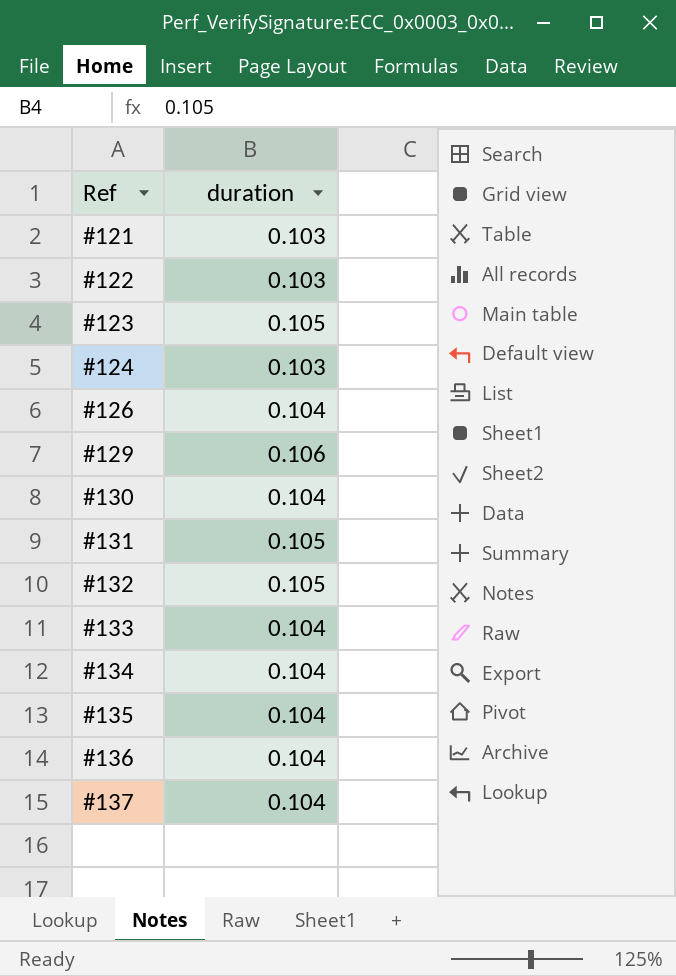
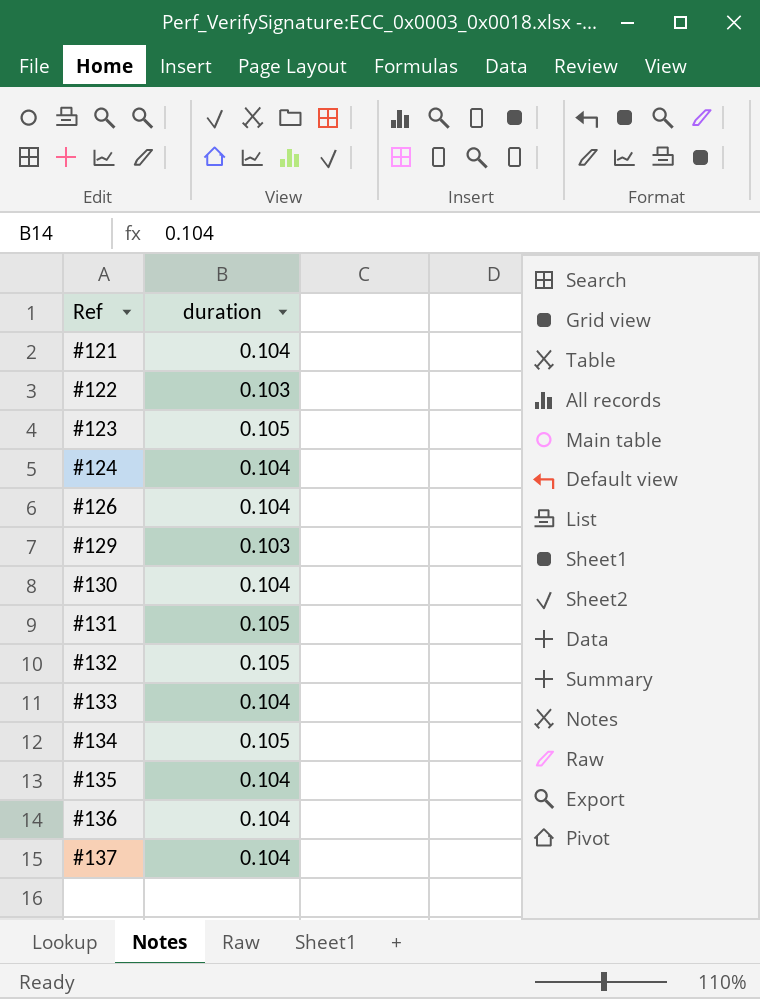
#121 | duration: 0.103 -> 0.104
#124 | duration: 0.103 -> 0.104
#129 | duration: 0.106 -> 0.103
#134 | duration: 0.104 -> 0.105

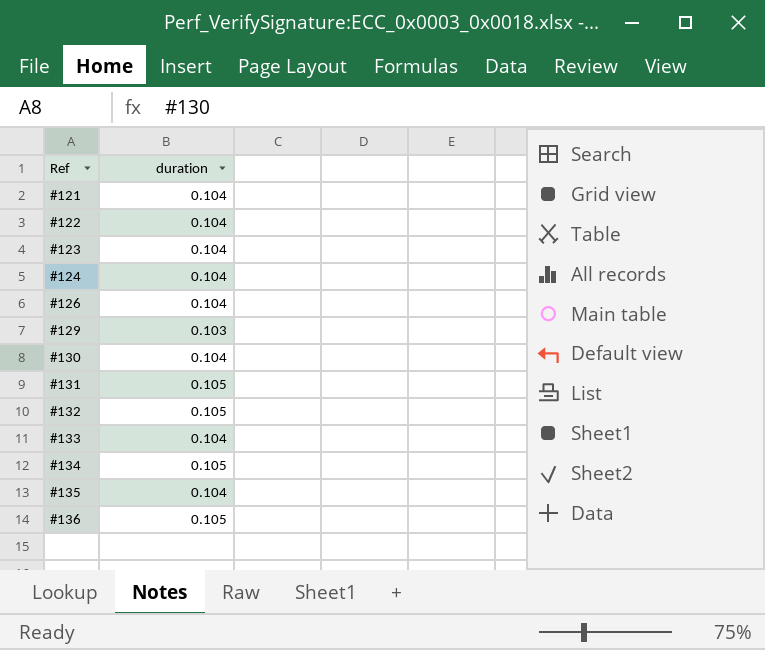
row #137: 0.104 -> none
#122 | duration: 0.103 -> 0.104
#123 | duration: 0.105 -> 0.104
#136 | duration: 0.104 -> 0.105

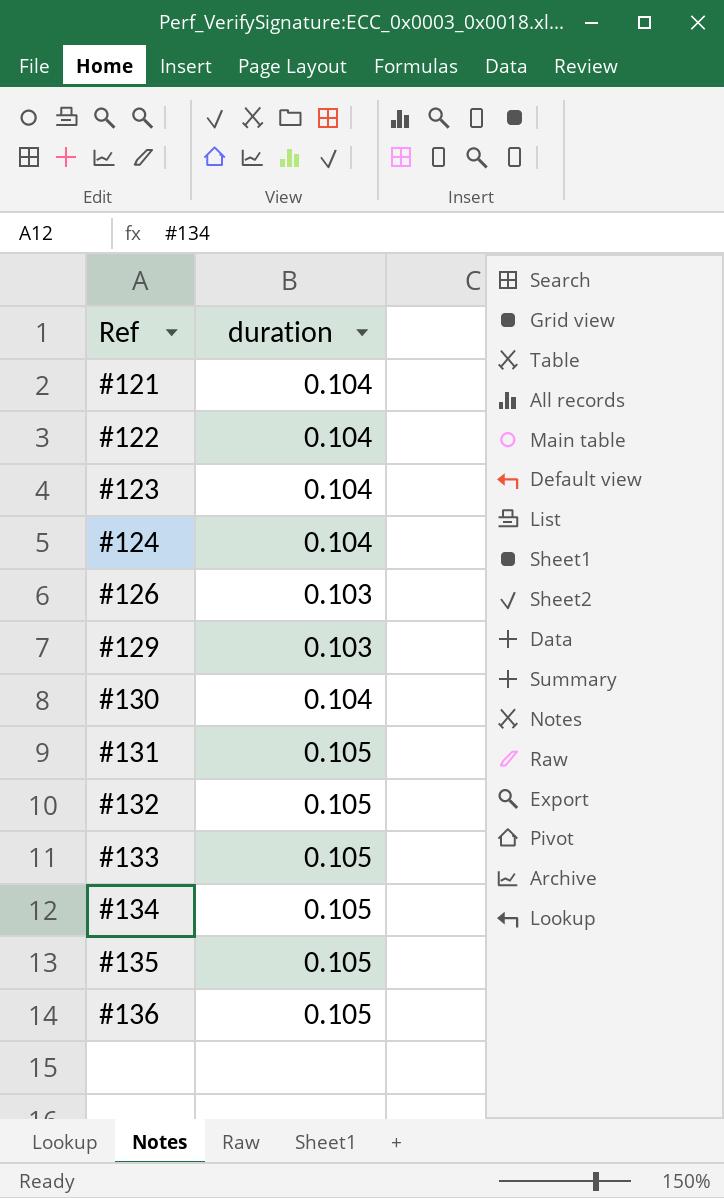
#126 | duration: 0.104 -> 0.103
#133 | duration: 0.104 -> 0.105
#135 | duration: 0.104 -> 0.105

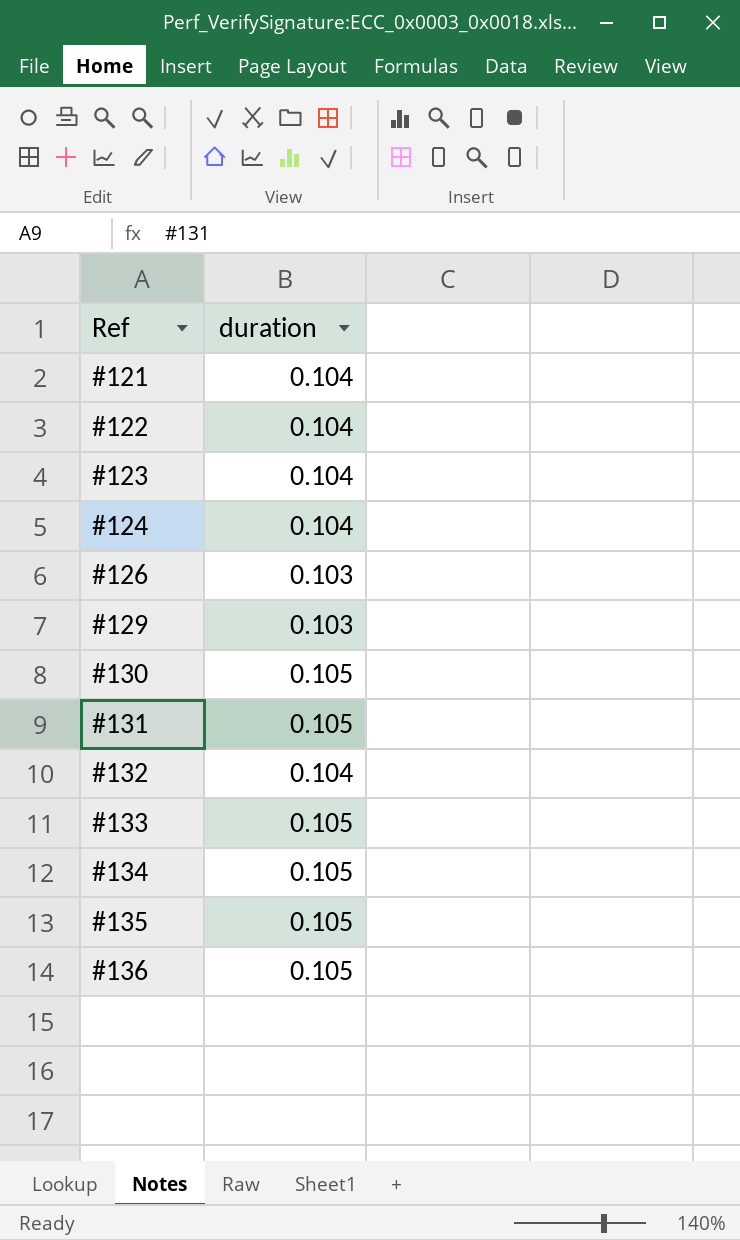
#130 | duration: 0.104 -> 0.105
#132 | duration: 0.105 -> 0.104

